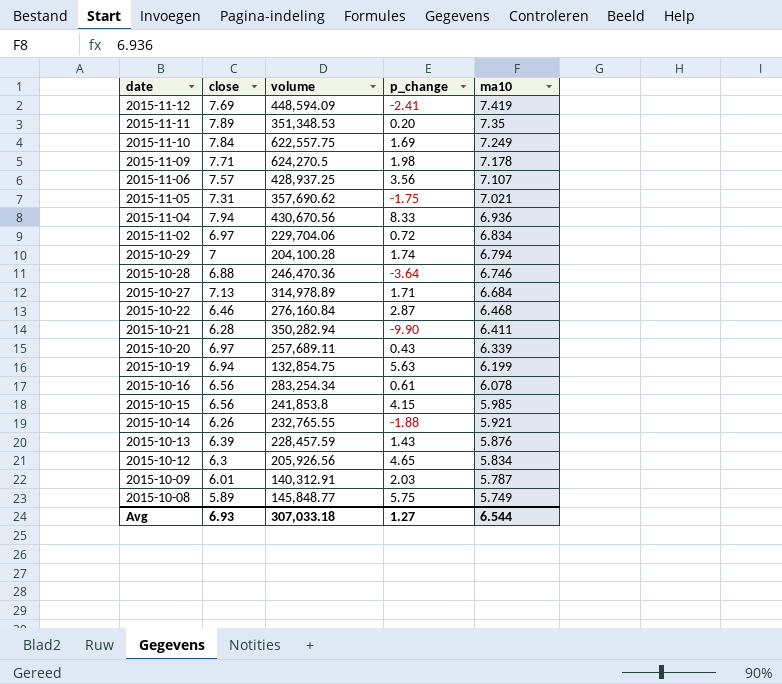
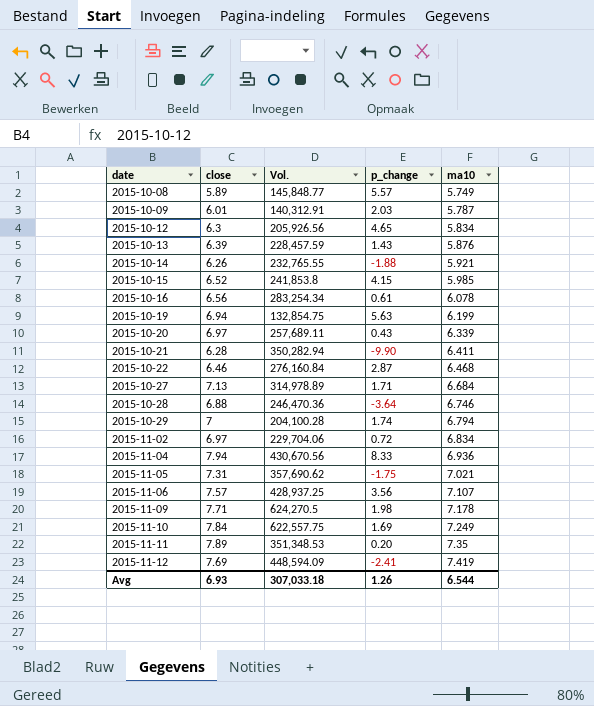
row order: date descending -> date ascending
column name: volume -> Vol.
2015-10-08 | p_change: 5.75 -> 5.57
2015-10-15 | close: 6.56 -> 6.52
Avg | p_change: 1.27 -> 1.26

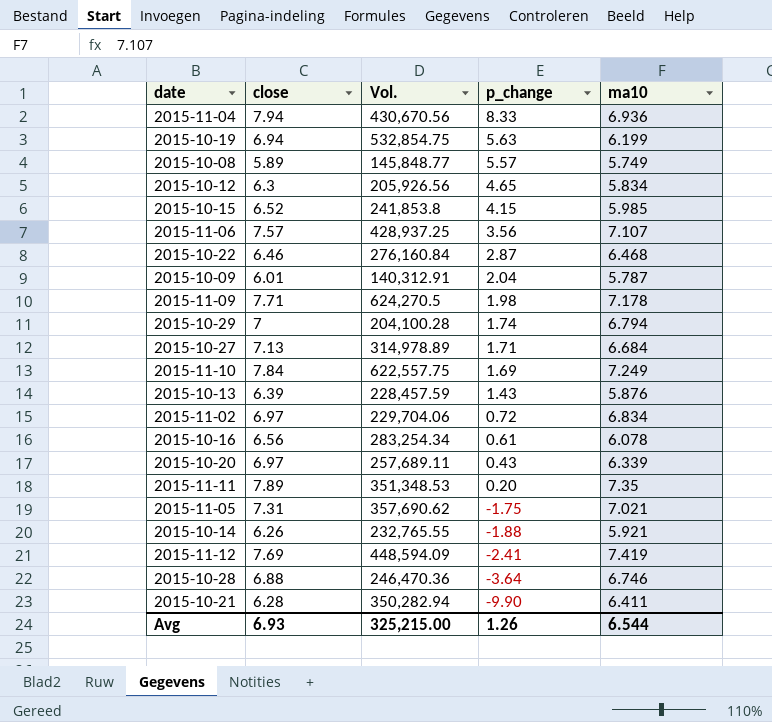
row order: date ascending -> p_change descending
2015-10-19 | Vol.: 132,854.75 -> 532,854.75
2015-10-09 | p_change: 2.03 -> 2.04
Avg | Vol.: 307,033.18 -> 325,215.00

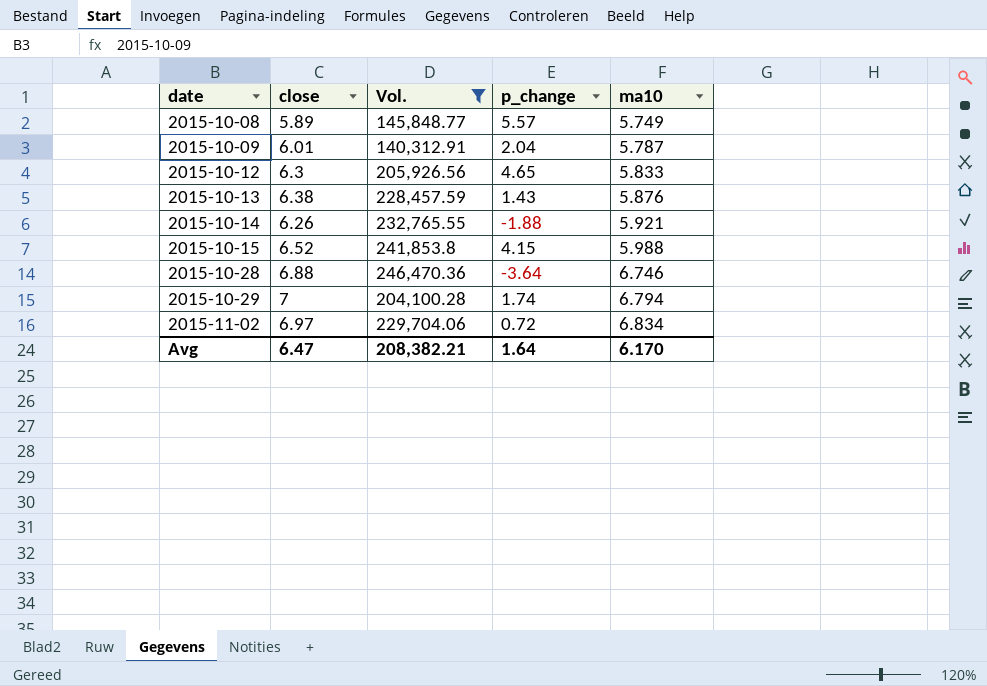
filter: none -> Vol. <= 246,470.36
row order: p_change descending -> date ascending
2015-10-12 | ma10: 5.834 -> 5.833
2015-10-13 | close: 6.39 -> 6.38
2015-10-15 | ma10: 5.985 -> 5.988
Avg | close: 6.93 -> 6.47
Avg | Vol.: 325,215.00 -> 208,382.21
Avg | p_change: 1.26 -> 1.64
Avg | ma10: 6.544 -> 6.170

